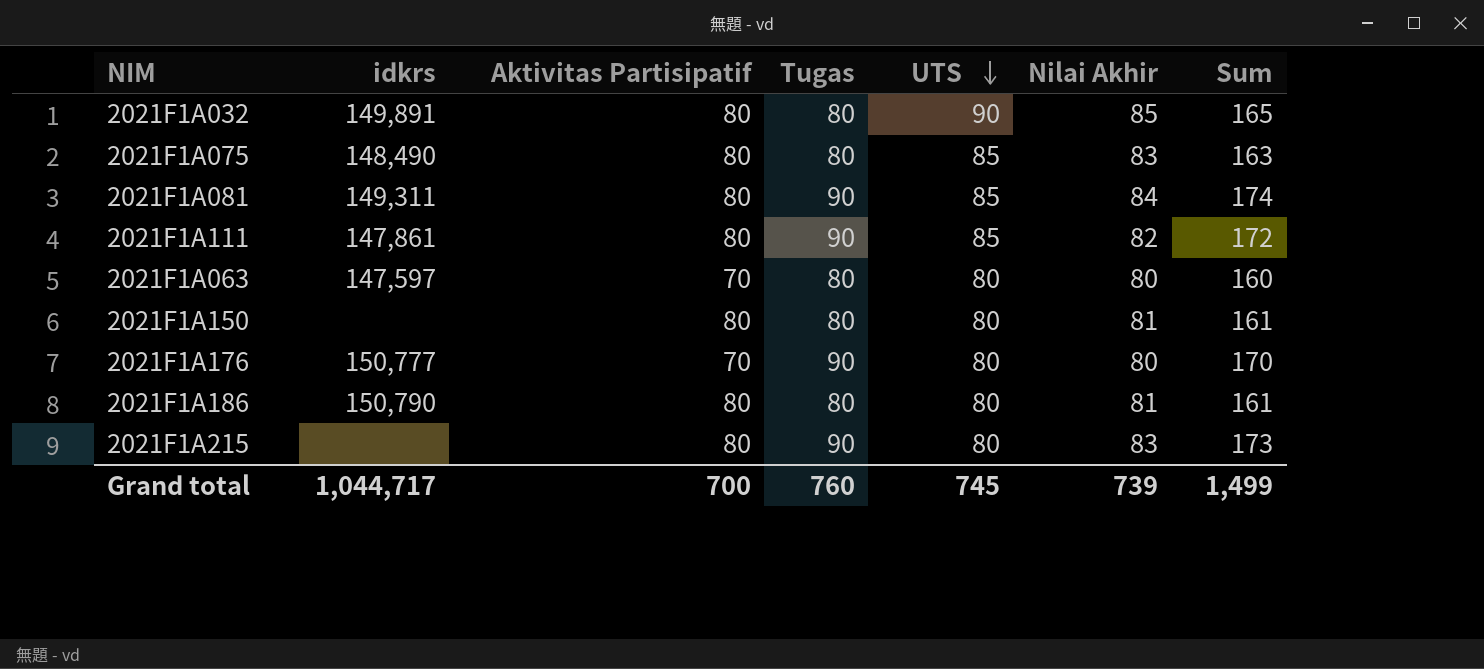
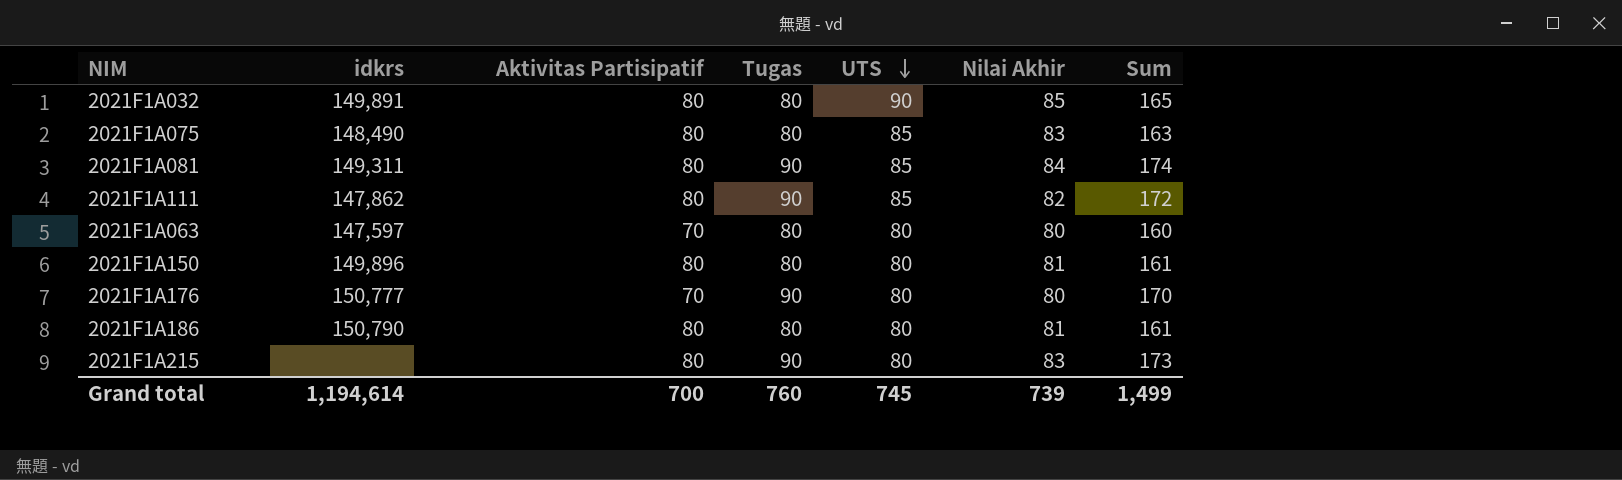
2021F1A111 | idkrs: 147,861 -> 147,862
2021F1A150 | idkrs: none -> 149,896
Grand total | idkrs: 1,044,717 -> 1,194,614

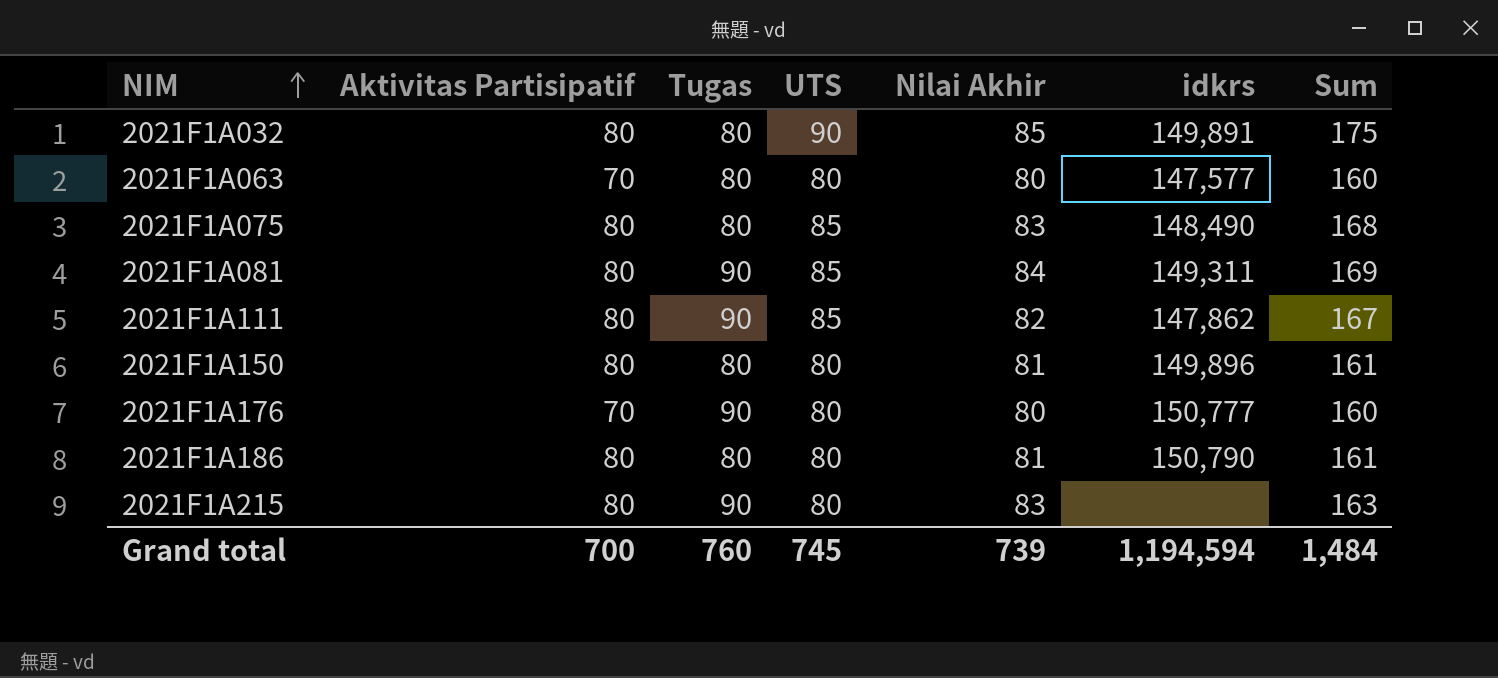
row order: UTS descending -> NIM ascending
column idkrs | position: 2 -> 6
column Sum | formula: [Tugas] + [Nilai Akhir] -> [UTS] + [Nilai Akhir]
2021F1A063 | idkrs: 147,597 -> 147,577
Grand total | idkrs: 1,194,614 -> 1,194,594
Grand total | Sum: 1,499 -> 1,484

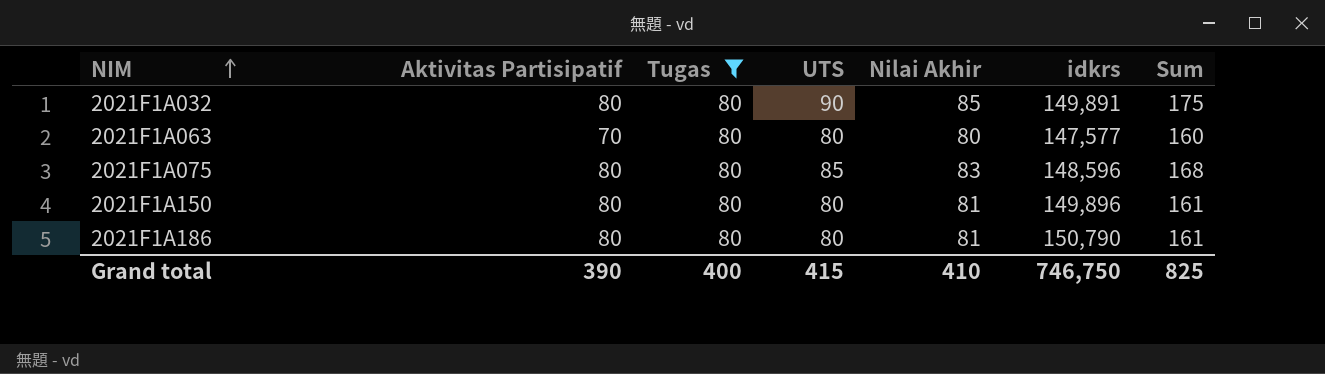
filter: none -> Tugas = 80
2021F1A075 | idkrs: 148,490 -> 148,596
Grand total | Aktivitas Partisipatif: 700 -> 390
Grand total | Tugas: 760 -> 400
Grand total | UTS: 745 -> 415
Grand total | Nilai Akhir: 739 -> 410
Grand total | idkrs: 1,194,594 -> 746,750
Grand total | Sum: 1,484 -> 825

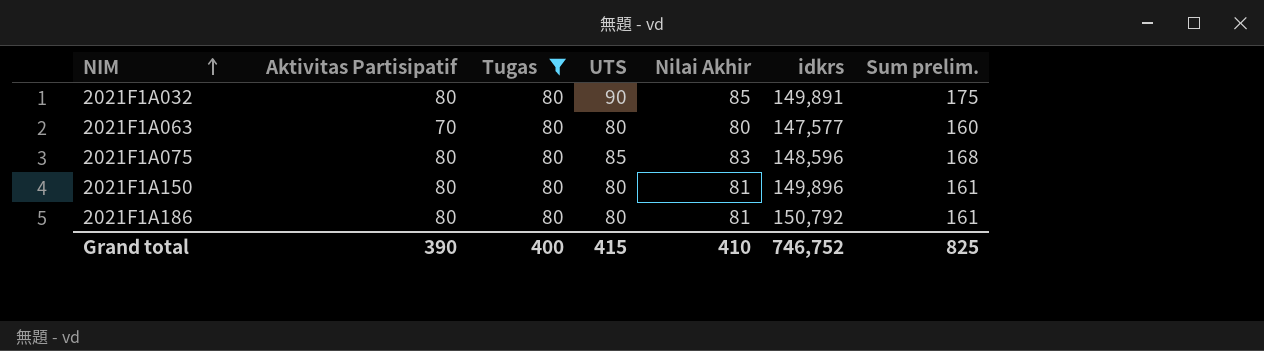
column name: Sum -> Sum prelim.
2021F1A186 | idkrs: 150,790 -> 150,792
Grand total | idkrs: 746,750 -> 746,752

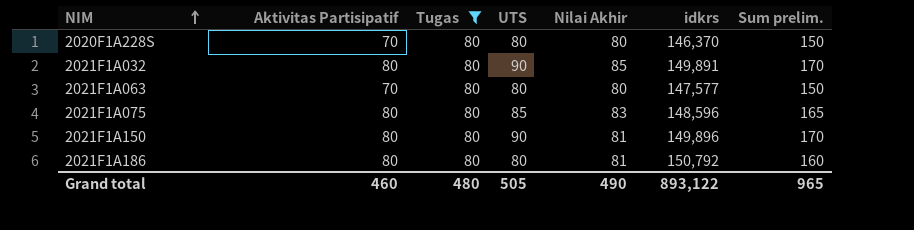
column Sum prelim. | formula: [UTS] + [Nilai Akhir] -> [Aktivitas Partisipatif] + [UTS]
row 2020F1A228S: none -> 70 | 80 | 80 | 80 | 146,370 | 150
2021F1A150 | UTS: 80 -> 90
Grand total | Aktivitas Partisipatif: 390 -> 460
Grand total | Tugas: 400 -> 480
Grand total | UTS: 415 -> 505
Grand total | Nilai Akhir: 410 -> 490
Grand total | idkrs: 746,752 -> 893,122
Grand total | Sum prelim.: 825 -> 965

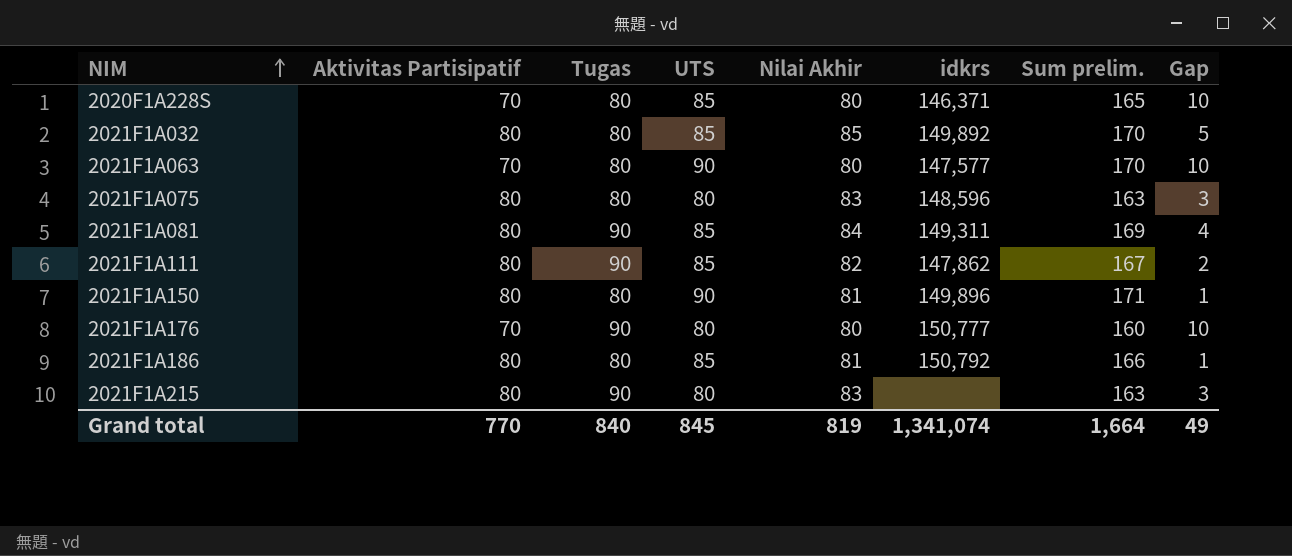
filter: Tugas = 80 -> none
column Sum prelim. | formula: [Aktivitas Partisipatif] + [UTS] -> [UTS] + [Nilai Akhir]
column Gap | formula: none -> [Nilai Akhir] - [Aktivitas Partisipatif]
2020F1A228S | UTS: 80 -> 85
2020F1A228S | idkrs: 146,370 -> 146,371
2021F1A032 | UTS: 90 -> 85
2021F1A032 | idkrs: 149,891 -> 149,892
2021F1A063 | UTS: 80 -> 90
2021F1A075 | UTS: 85 -> 80
2021F1A186 | UTS: 80 -> 85
Grand total | Aktivitas Partisipatif: 460 -> 770
Grand total | Tugas: 480 -> 840
Grand total | UTS: 505 -> 845
Grand total | Nilai Akhir: 490 -> 819
Grand total | idkrs: 893,122 -> 1,341,074
Grand total | Sum prelim.: 965 -> 1,664

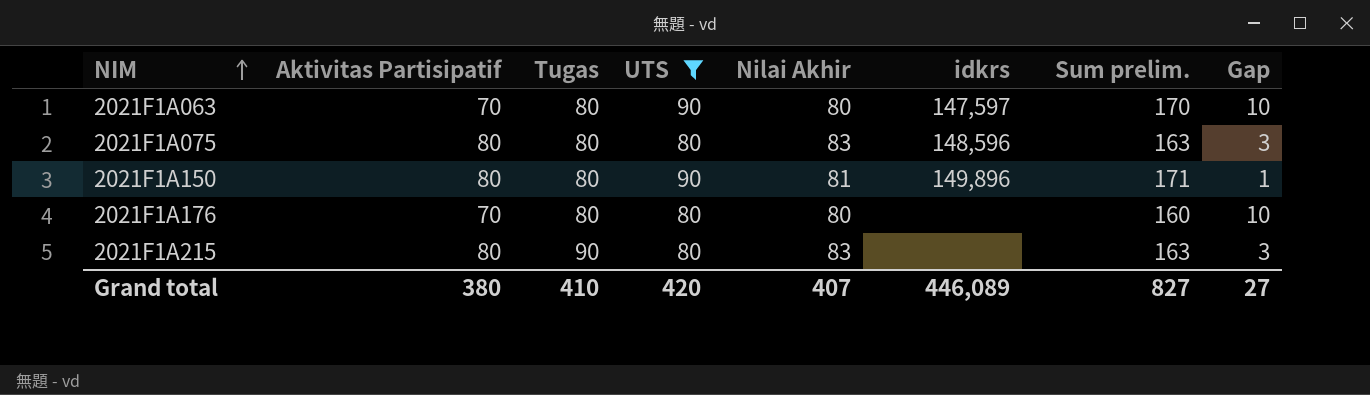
filter: none -> UTS != 85
2021F1A063 | idkrs: 147,577 -> 147,597
2021F1A176 | Tugas: 90 -> 80
2021F1A176 | idkrs: 150,777 -> none
Grand total | Aktivitas Partisipatif: 770 -> 380
Grand total | Tugas: 840 -> 410
Grand total | UTS: 845 -> 420
Grand total | Nilai Akhir: 819 -> 407
Grand total | idkrs: 1,341,074 -> 446,089
Grand total | Sum prelim.: 1,664 -> 827
Grand total | Gap: 49 -> 27

